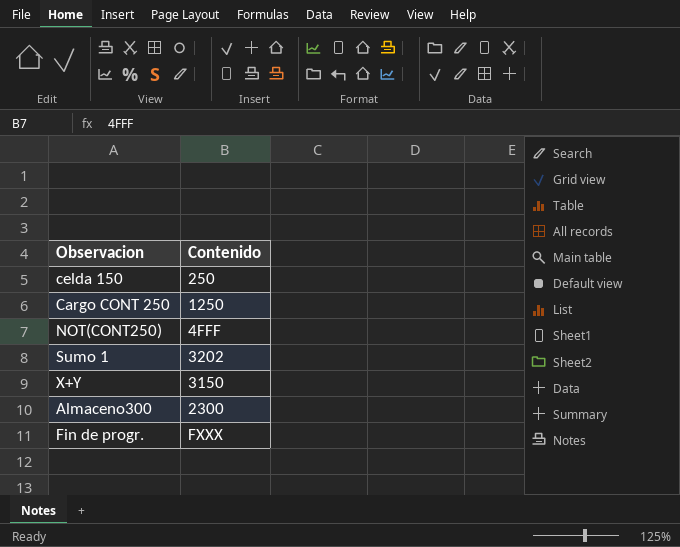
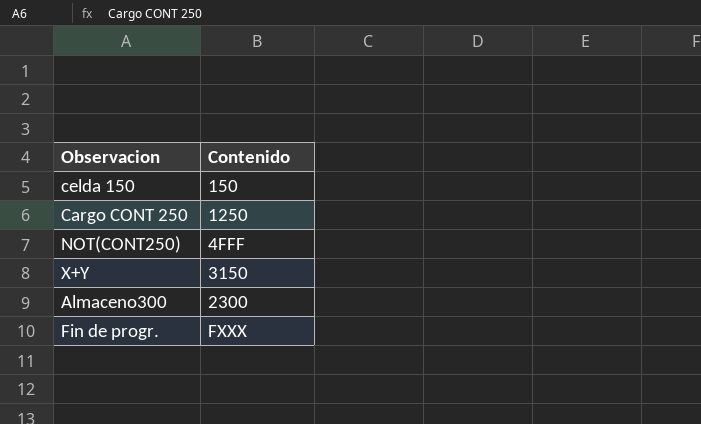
row Sumo 1: 3202 -> none
celda 150 | Contenido: 250 -> 150

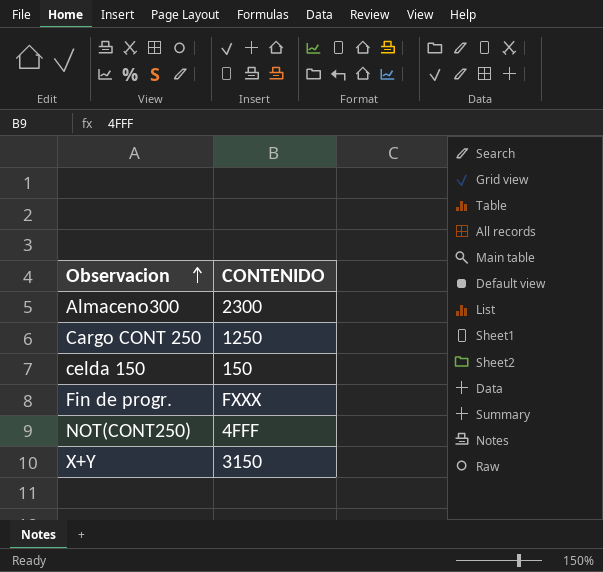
row order: none -> Observacion ascending
column name: Contenido -> CONTENIDO

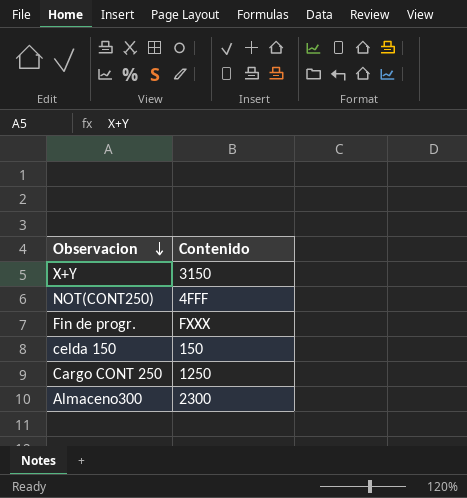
row order: Observacion ascending -> Observacion descending
column name: CONTENIDO -> Contenido

